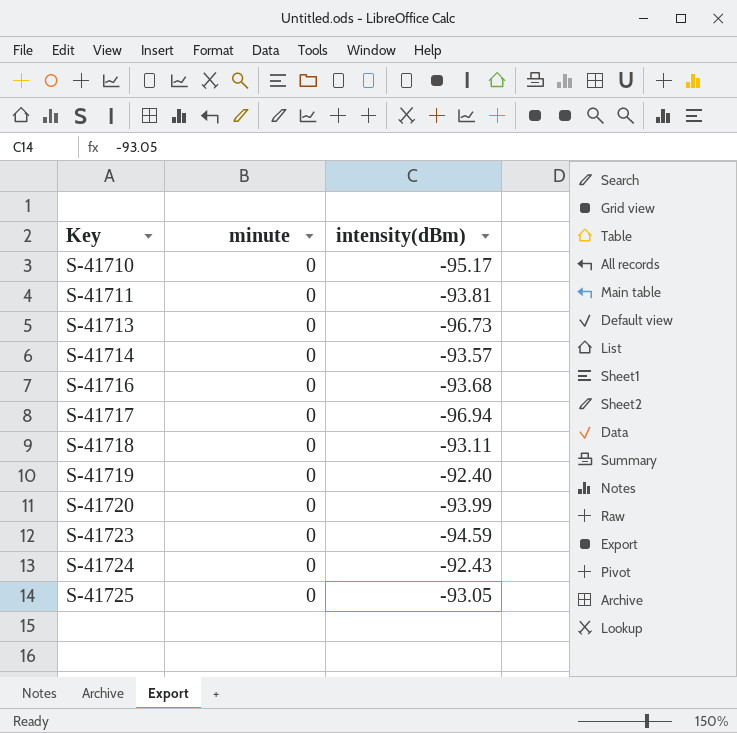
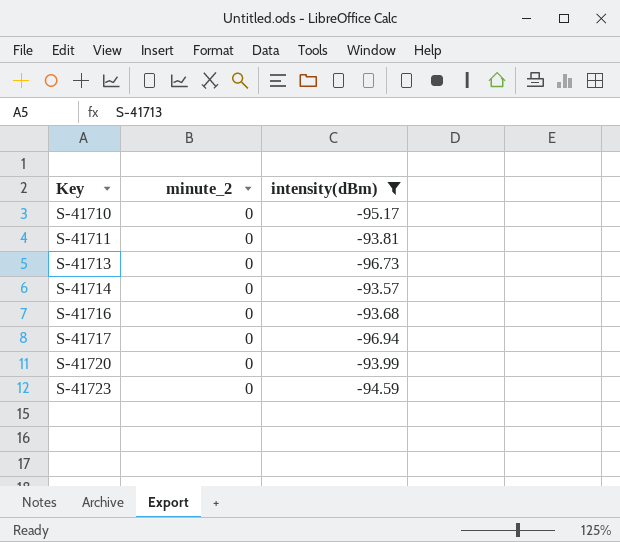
filter: none -> intensity(dBm) <= -93.57
column name: minute -> minute_2

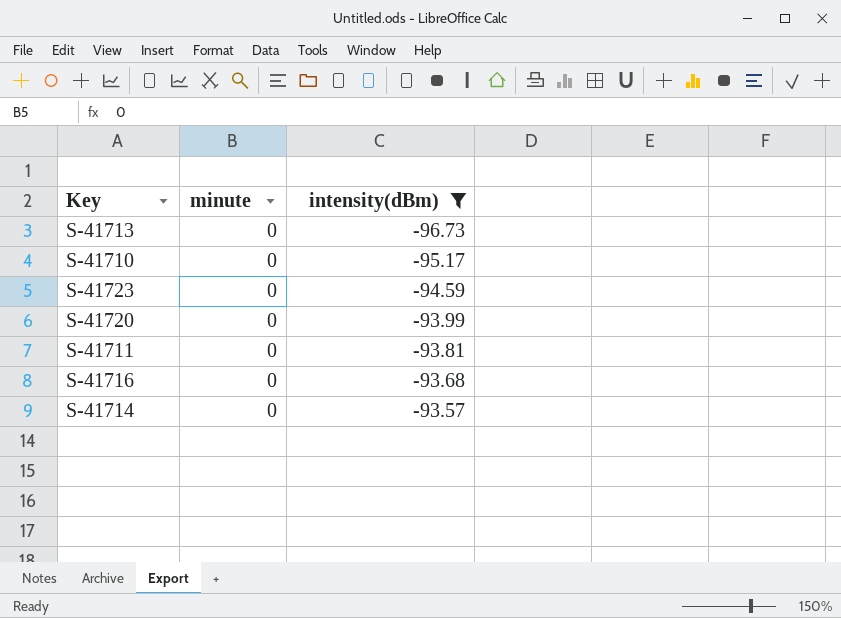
row order: Key ascending -> intensity(dBm) ascending
column name: minute_2 -> minute
row S-41717: 0 | -96.94 -> none

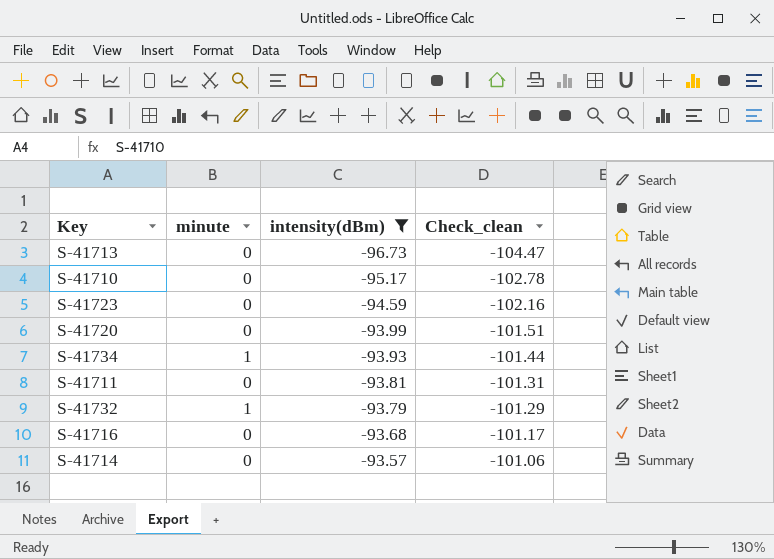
column Check_clean | formula: none -> [intensity(dBm)] * 1.08
row S-41734: none -> 1 | -93.93 | -101.44
row S-41732: none -> 1 | -93.79 | -101.29

